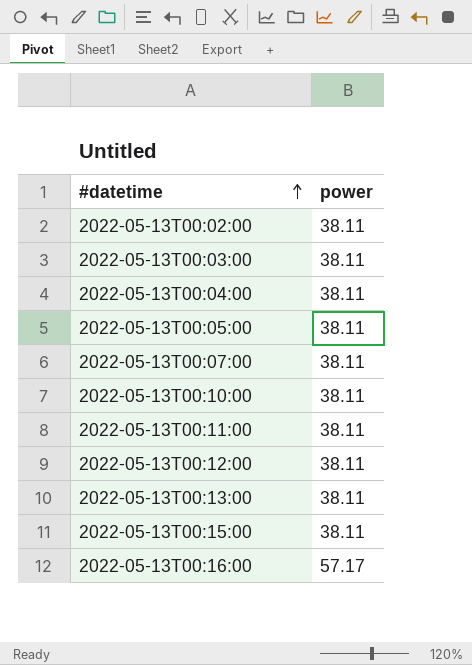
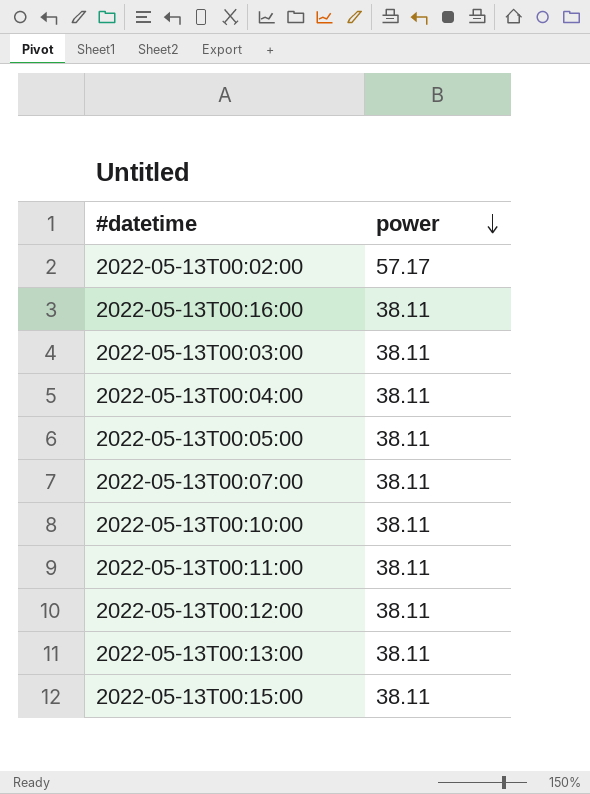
row order: #datetime ascending -> power descending
2022-05-13T00:02:00 | power: 38.11 -> 57.17
2022-05-13T00:16:00 | power: 57.17 -> 38.11

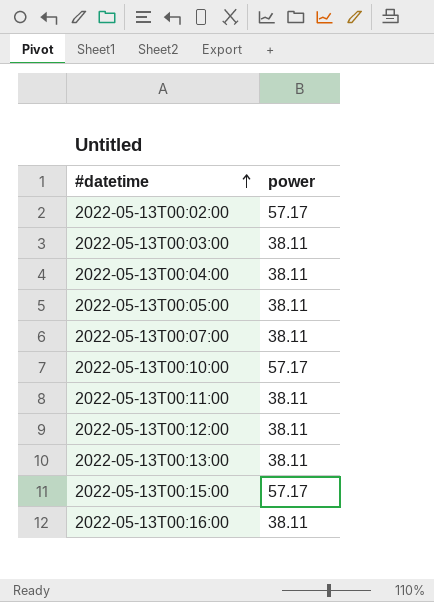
row order: power descending -> #datetime ascending
2022-05-13T00:10:00 | power: 38.11 -> 57.17
2022-05-13T00:15:00 | power: 38.11 -> 57.17

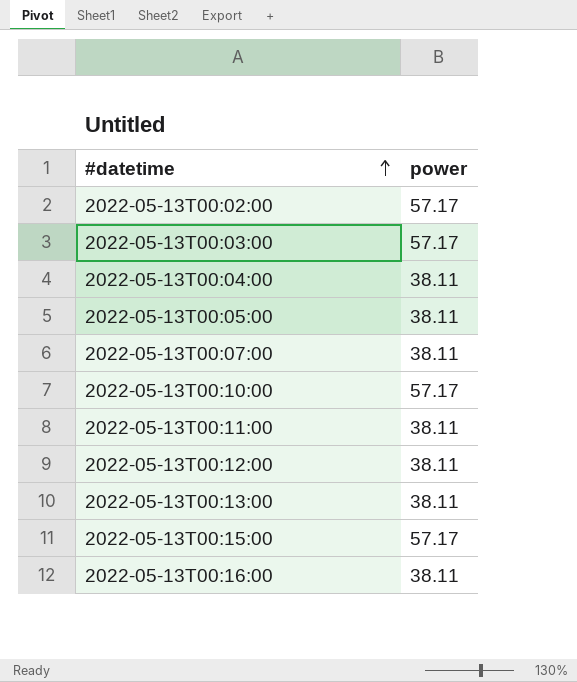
2022-05-13T00:03:00 | power: 38.11 -> 57.17

